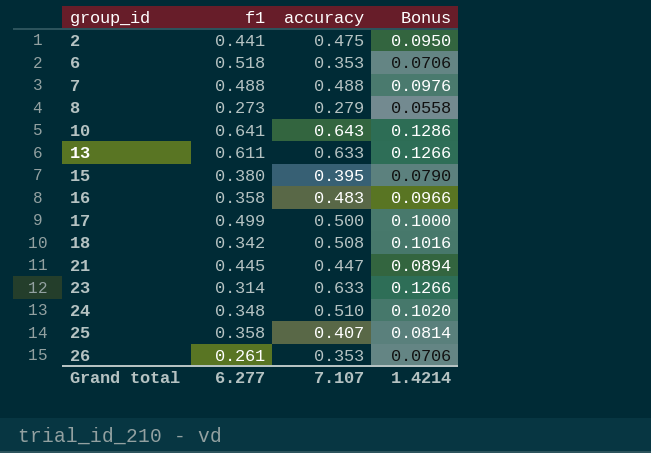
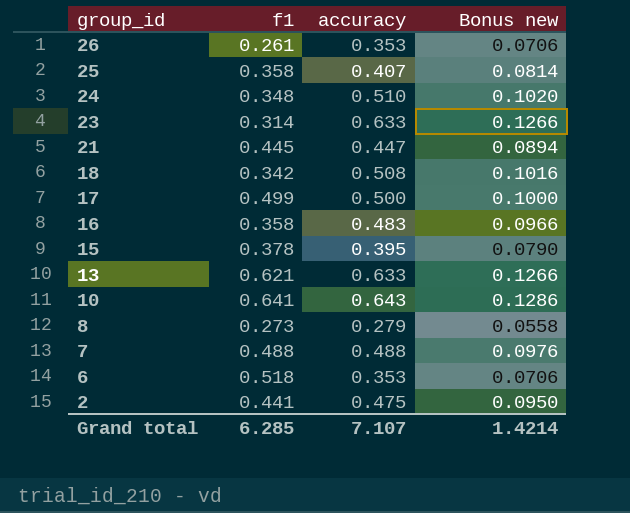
row order: group_id ascending -> group_id descending
column name: Bonus -> Bonus new
15 | f1: 0.380 -> 0.378
13 | f1: 0.611 -> 0.621
Grand total | f1: 6.277 -> 6.285

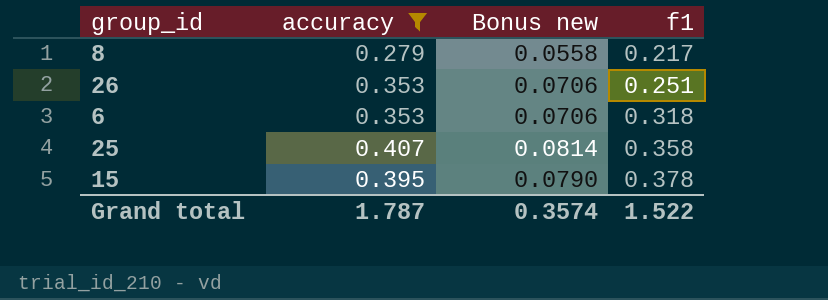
filter: none -> accuracy <= 0.407
row order: group_id descending -> f1 ascending
column f1 | position: 2 -> 4
8 | f1: 0.273 -> 0.217
26 | f1: 0.261 -> 0.251
6 | f1: 0.518 -> 0.318
Grand total | accuracy: 7.107 -> 1.787
Grand total | Bonus new: 1.4214 -> 0.3574
Grand total | f1: 6.285 -> 1.522

